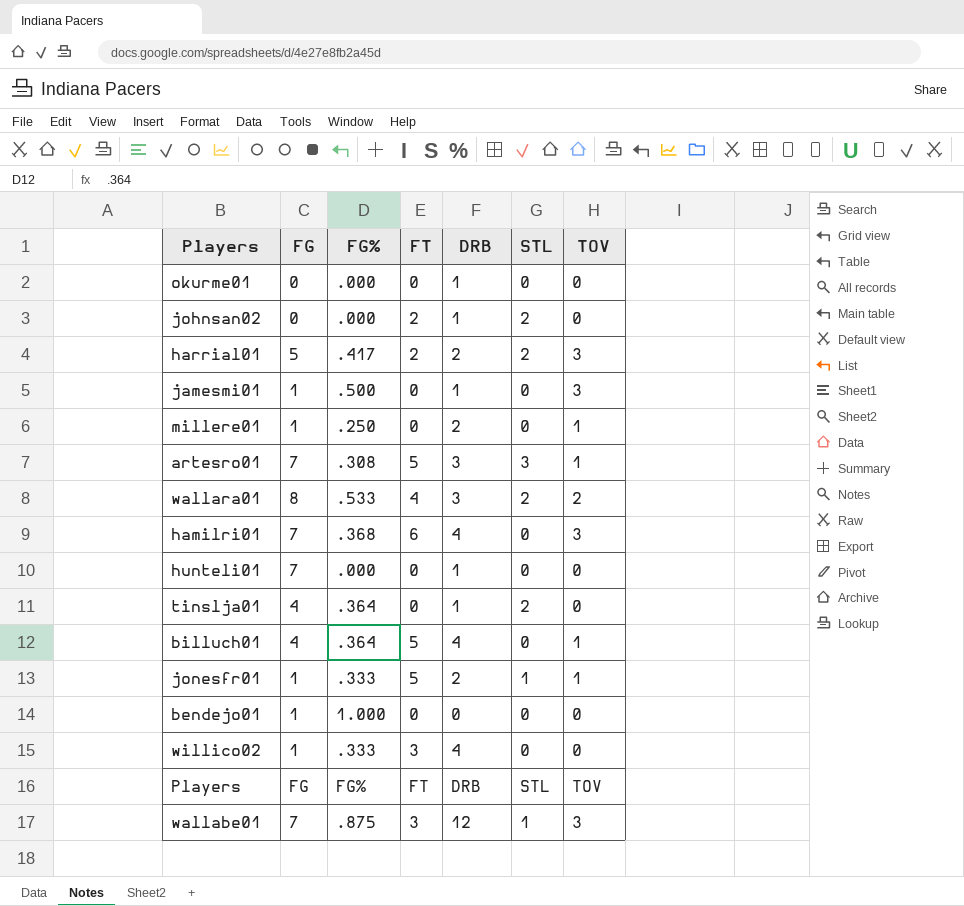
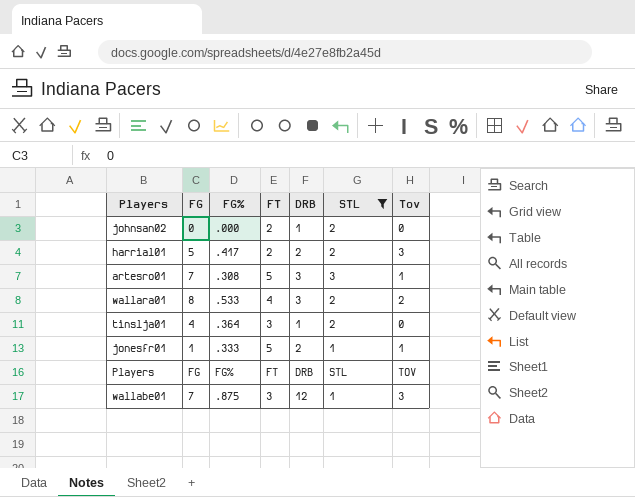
filter: none -> STL != 0
column name: TOV -> Tov
tinslja01 | FT: 0 -> 3

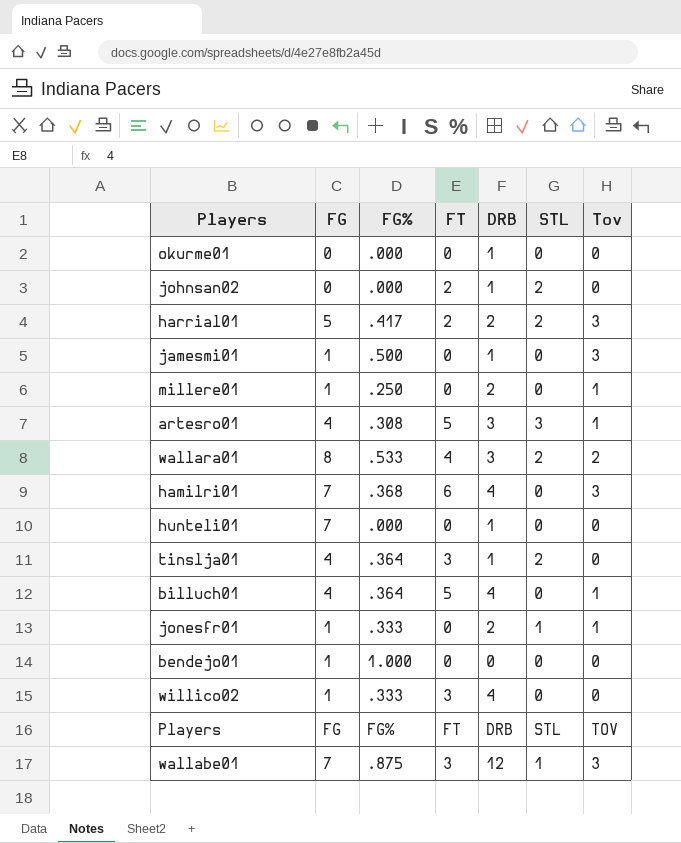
filter: STL != 0 -> none
artesro01 | FG: 7 -> 4
jonesfr01 | FT: 5 -> 0

